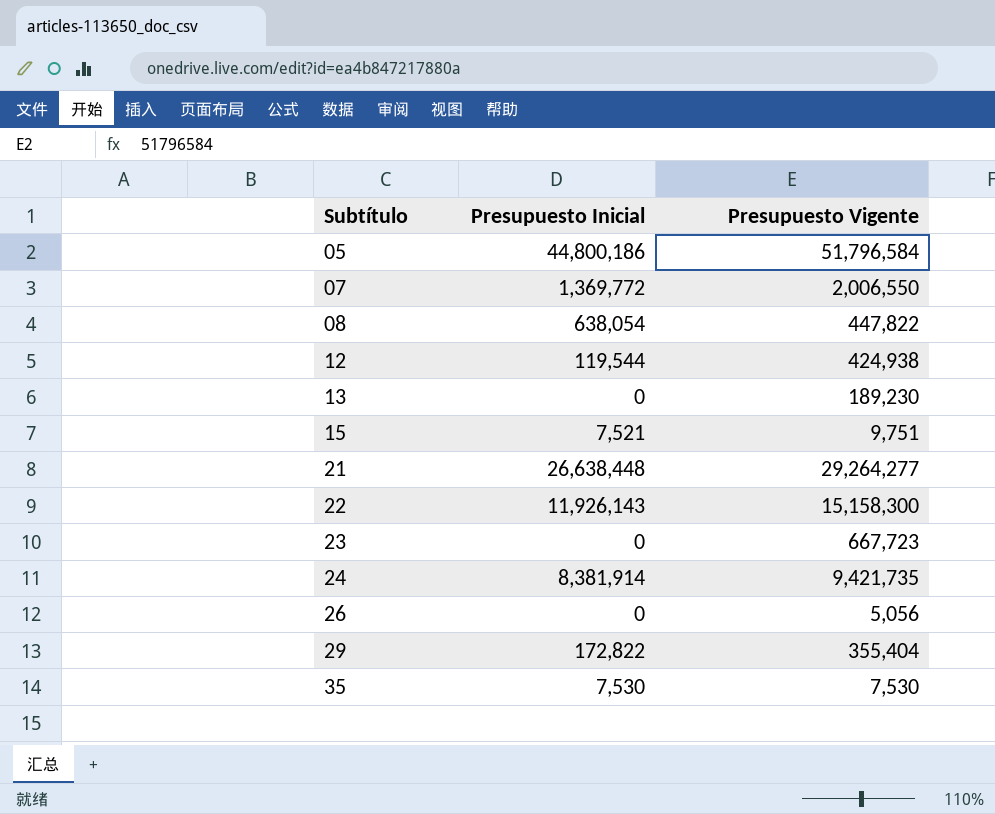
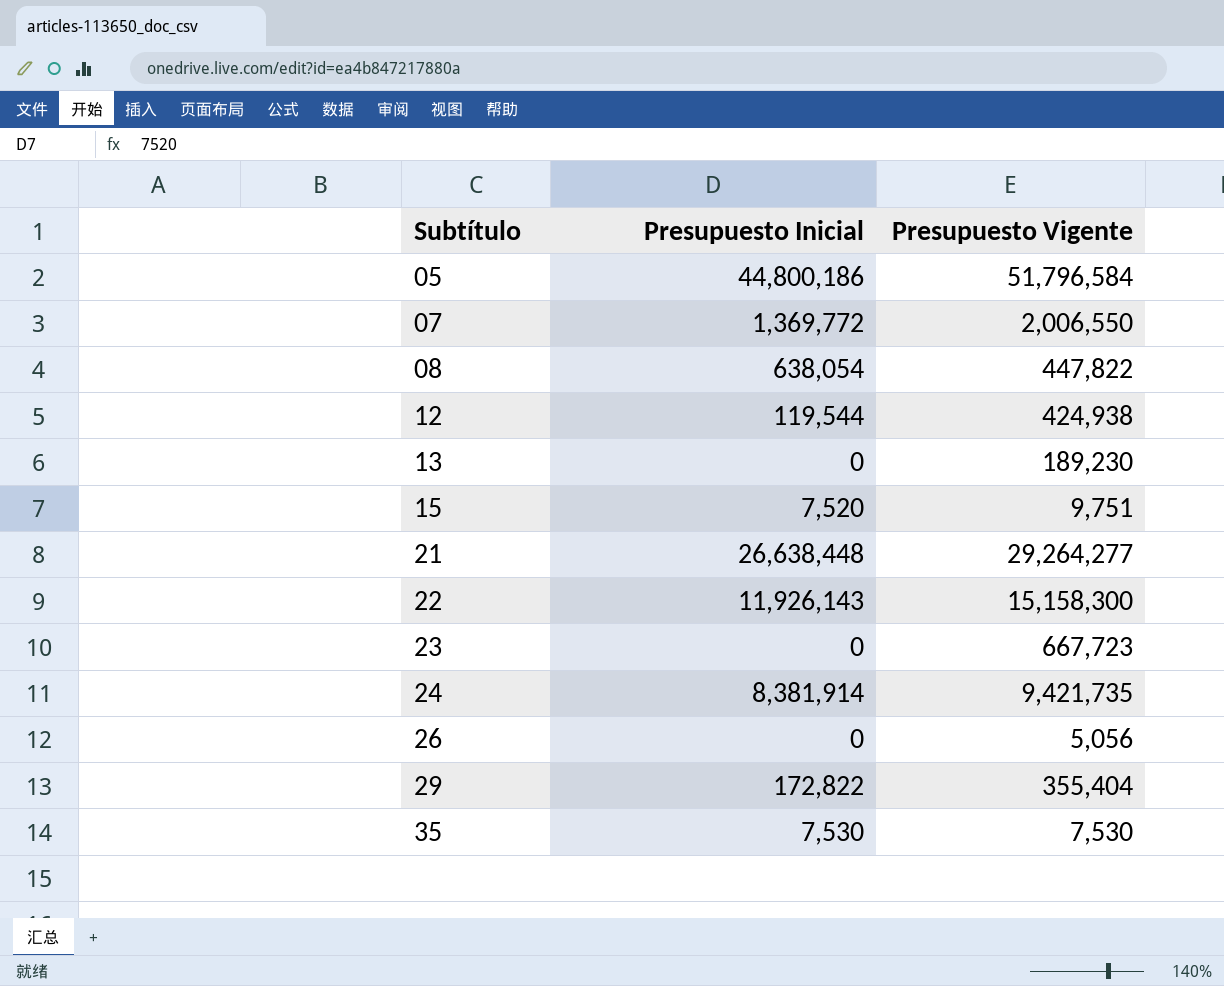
15 | Presupuesto Inicial: 7,521 -> 7,520

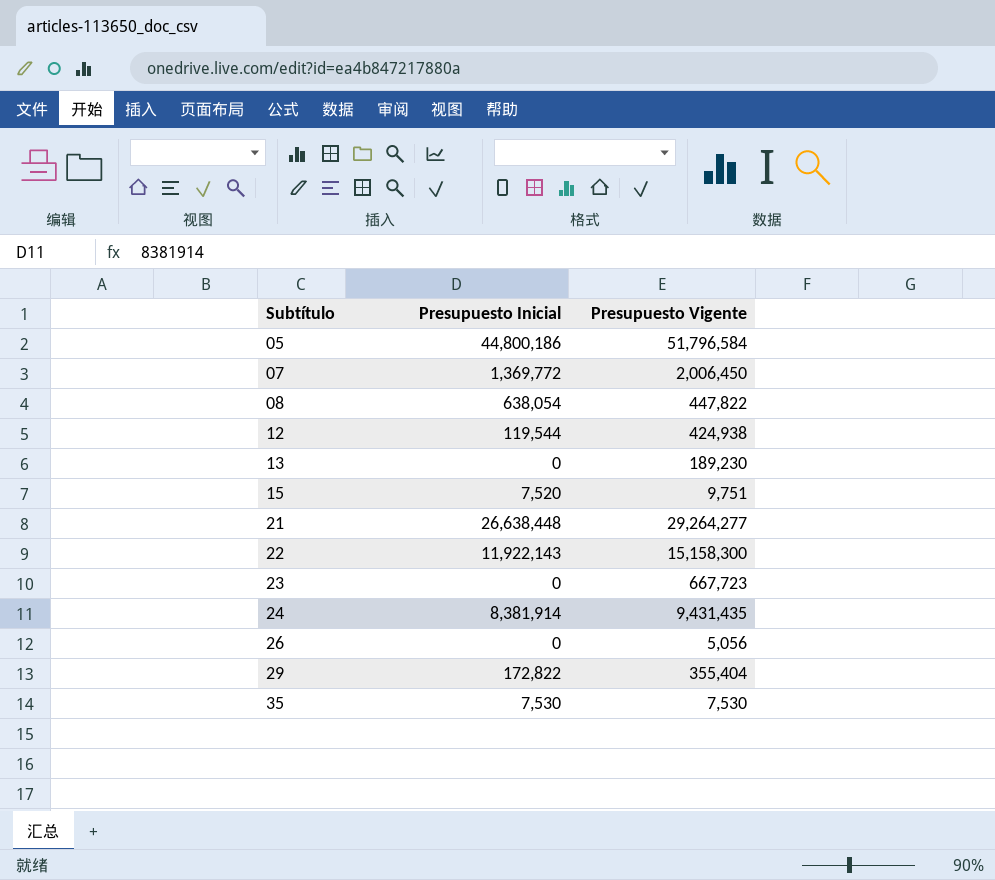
07 | Presupuesto Vigente: 2,006,550 -> 2,006,450
22 | Presupuesto Inicial: 11,926,143 -> 11,922,143
24 | Presupuesto Vigente: 9,421,735 -> 9,431,435

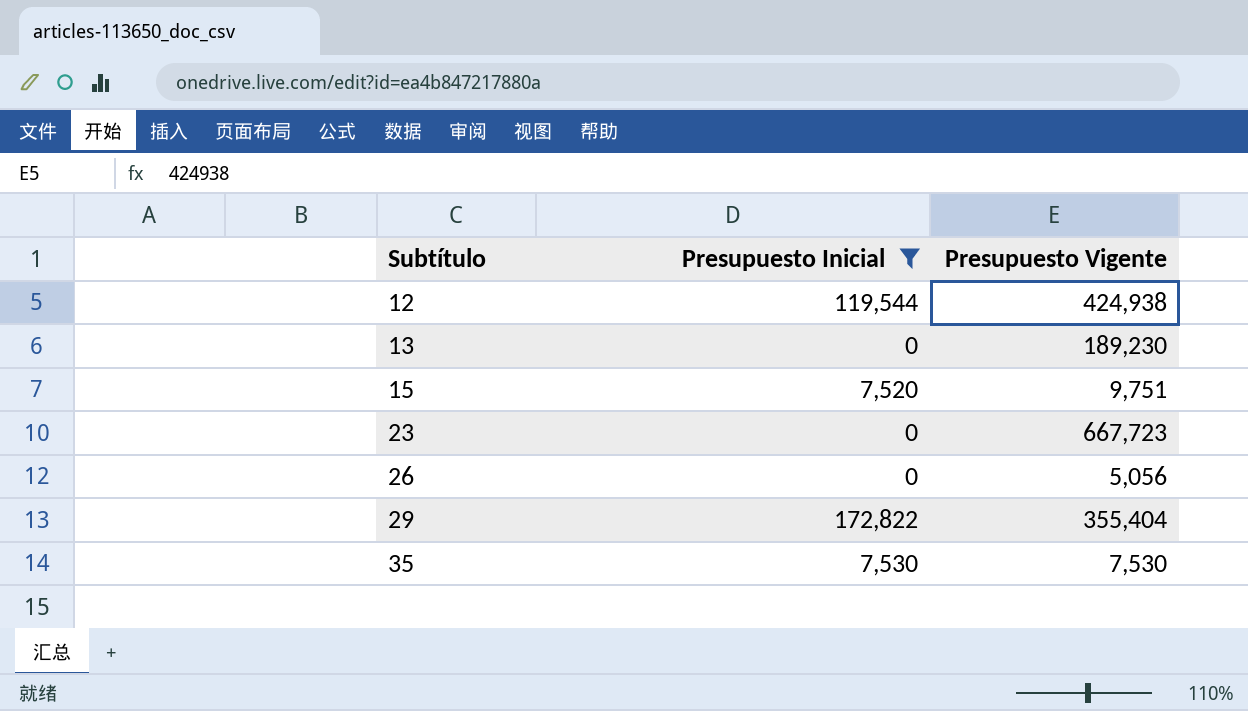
filter: none -> Presupuesto Inicial <= 172,822

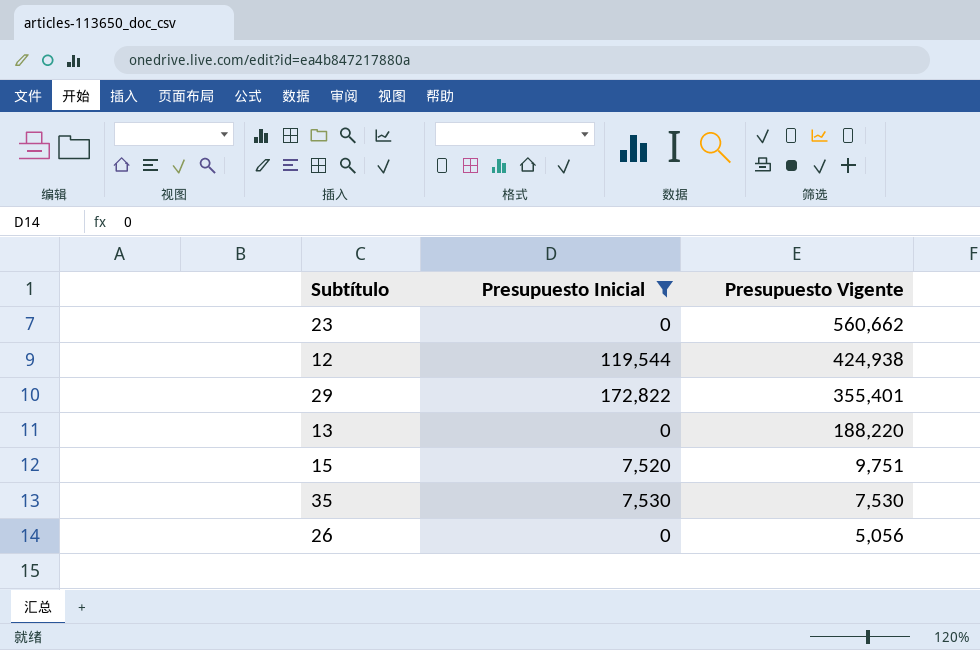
row order: Subtítulo ascending -> Presupuesto Vigente descending
23 | Presupuesto Vigente: 667,723 -> 560,662
29 | Presupuesto Vigente: 355,404 -> 355,401
13 | Presupuesto Vigente: 189,230 -> 188,220

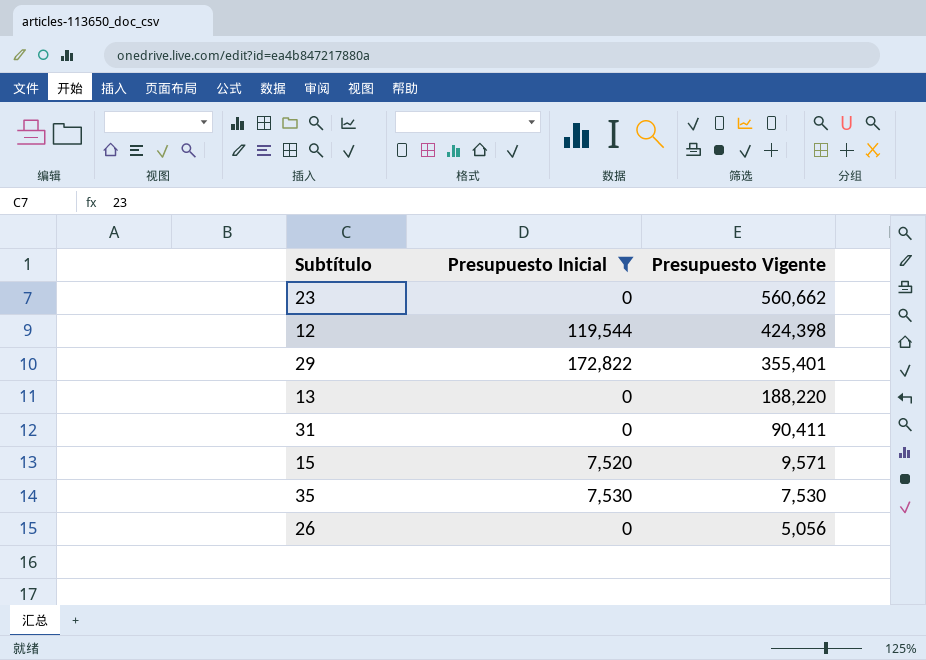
12 | Presupuesto Vigente: 424,938 -> 424,398
row 31: none -> 0 | 90,411
15 | Presupuesto Vigente: 9,751 -> 9,571

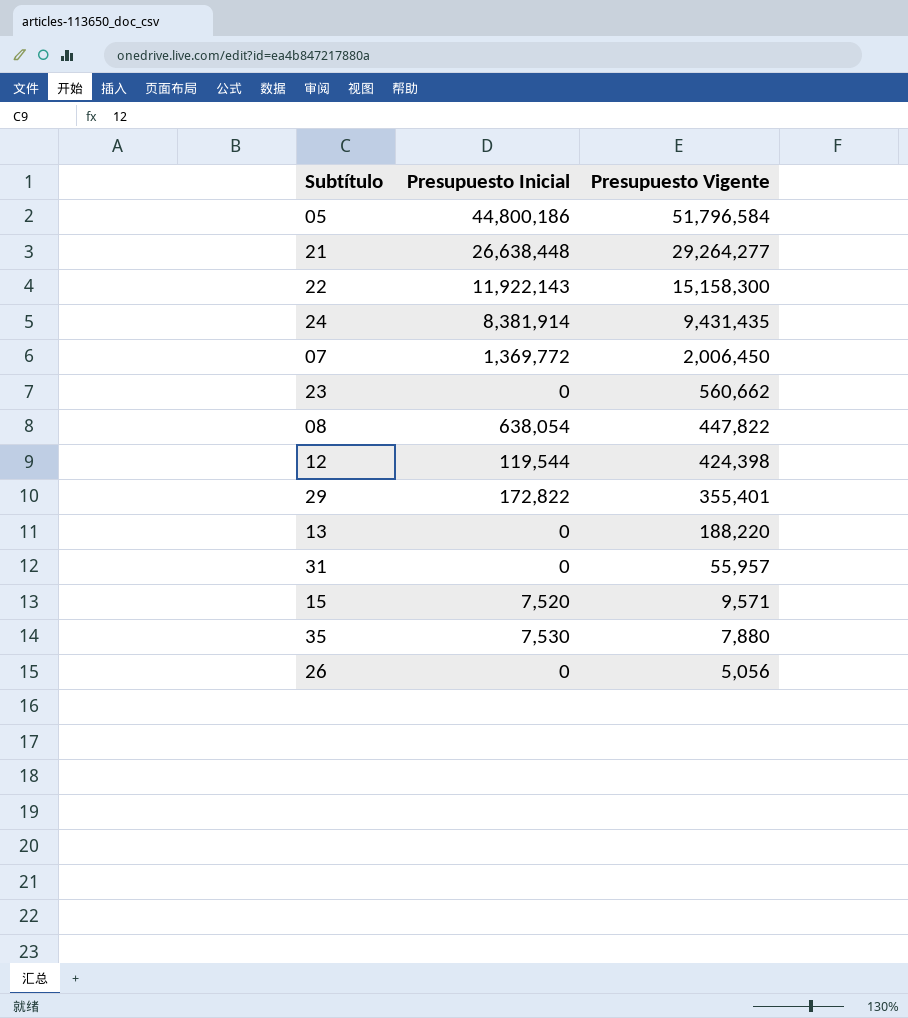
filter: Presupuesto Inicial <= 172,822 -> none
31 | Presupuesto Vigente: 90,411 -> 55,957
35 | Presupuesto Vigente: 7,530 -> 7,880

